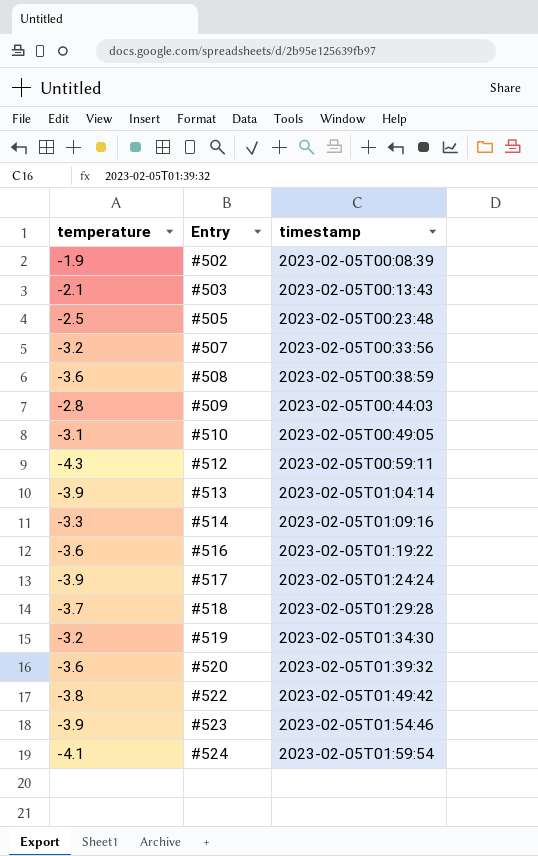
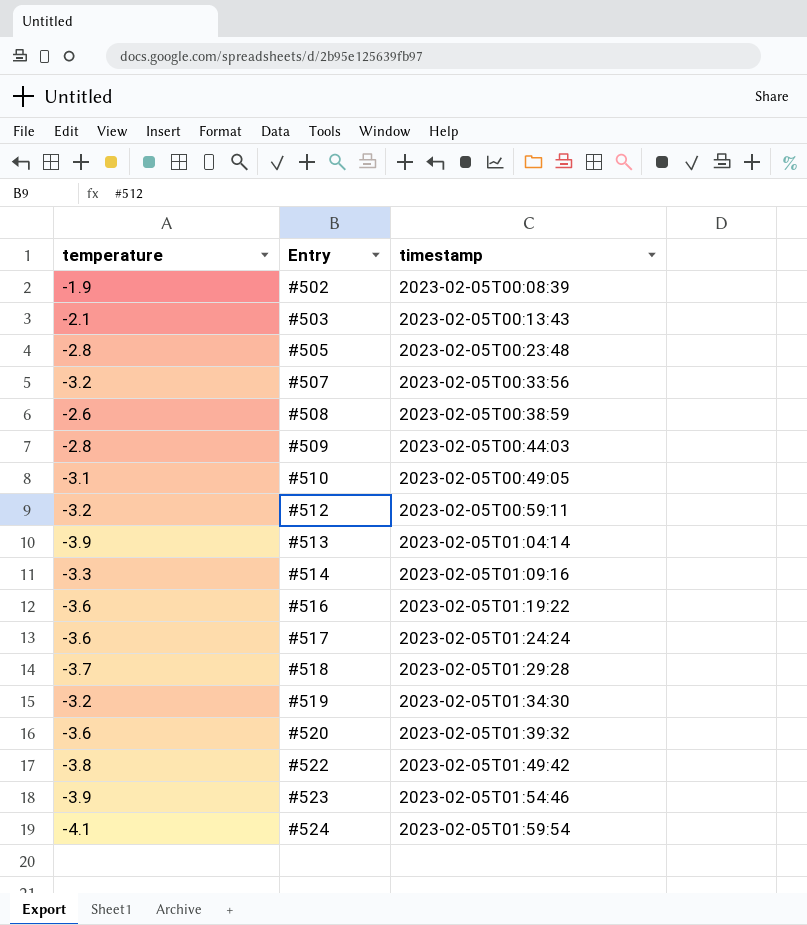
#505 | temperature: -2.5 -> -2.8
#508 | temperature: -3.6 -> -2.6
#512 | temperature: -4.3 -> -3.2
#517 | temperature: -3.9 -> -3.6

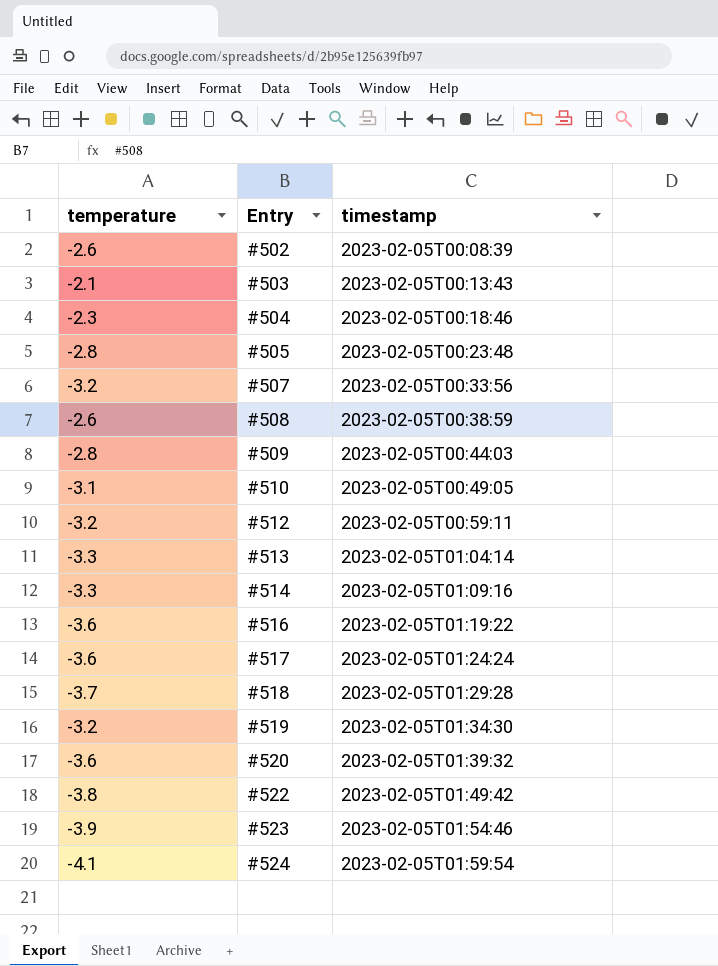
#502 | temperature: -1.9 -> -2.6
row #504: none -> -2.3 | 2023-02-05T00:18:46
#513 | temperature: -3.9 -> -3.3

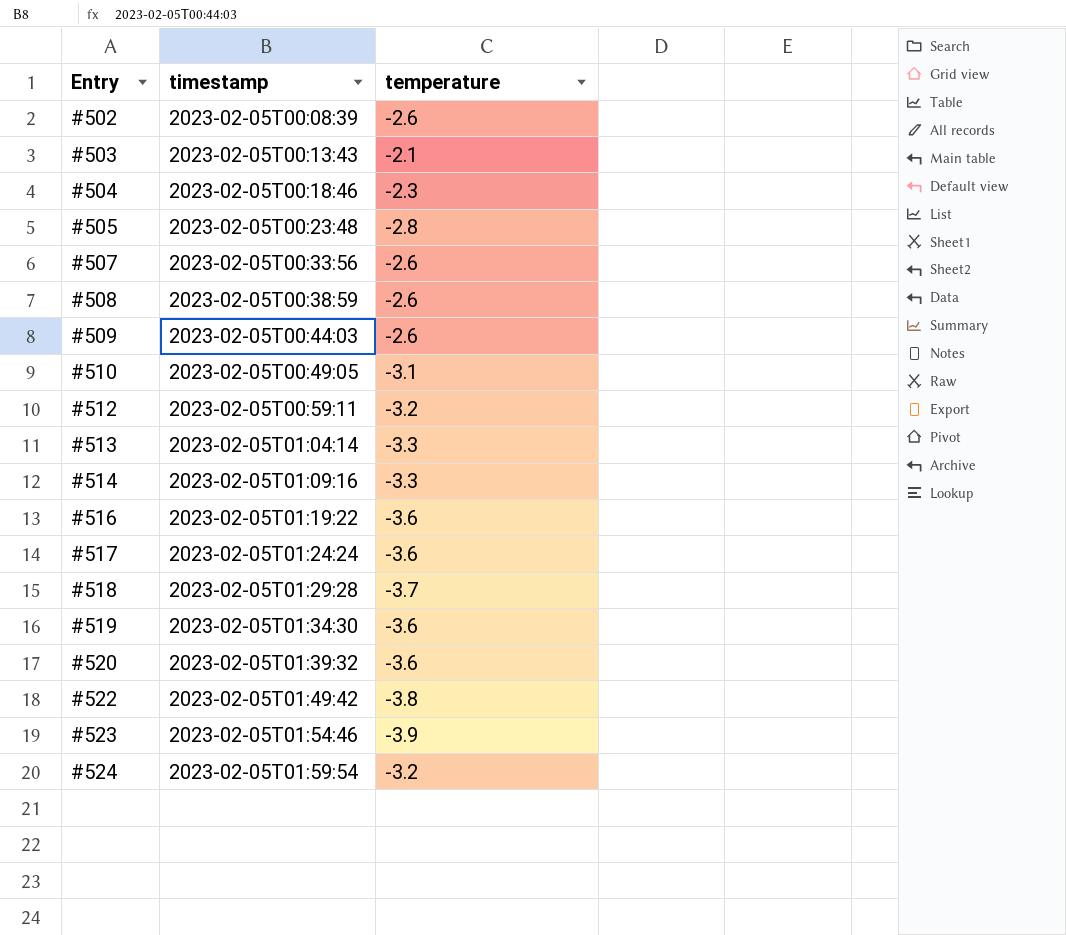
column temperature | position: 1 -> 3
#507 | temperature: -3.2 -> -2.6
#509 | temperature: -2.8 -> -2.6
#519 | temperature: -3.2 -> -3.6
#524 | temperature: -4.1 -> -3.2

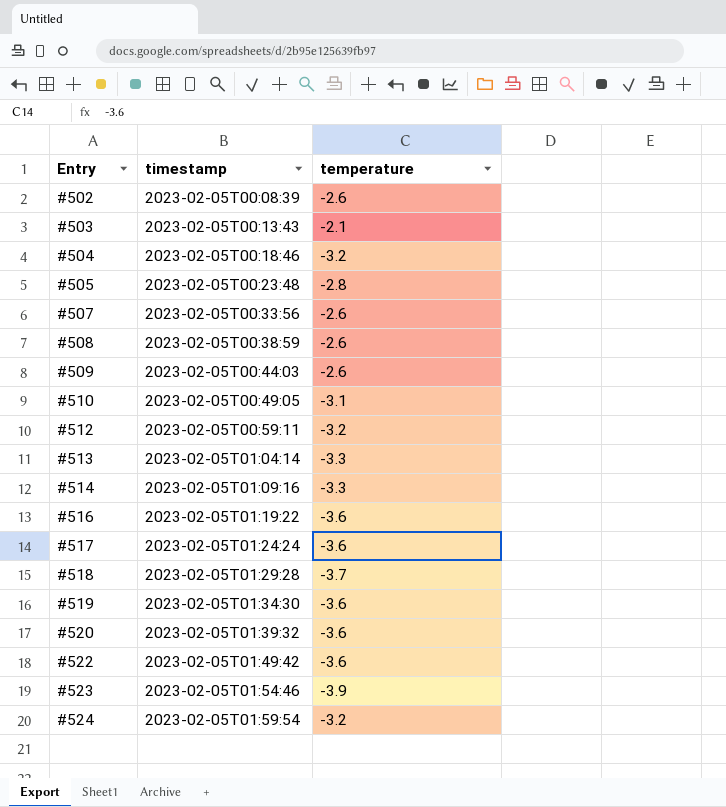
#504 | temperature: -2.3 -> -3.2
#522 | temperature: -3.8 -> -3.6

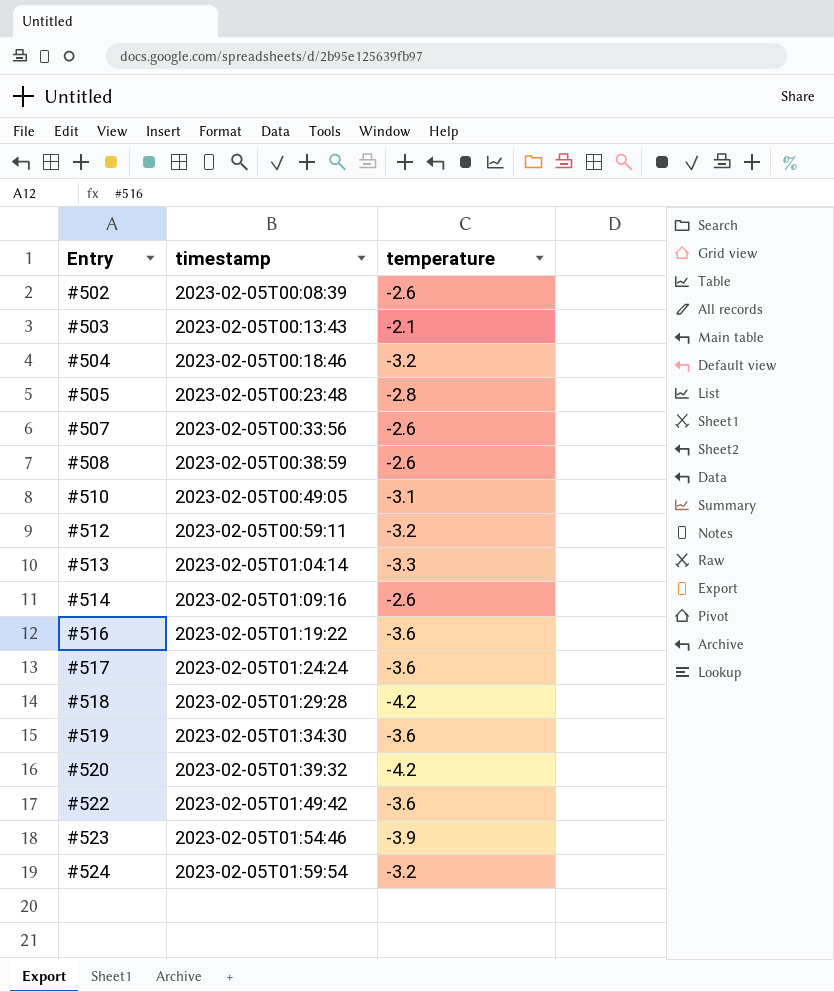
row #509: 2023-02-05T00:44:03 | -2.6 -> none
#514 | temperature: -3.3 -> -2.6
#518 | temperature: -3.7 -> -4.2
#520 | temperature: -3.6 -> -4.2

